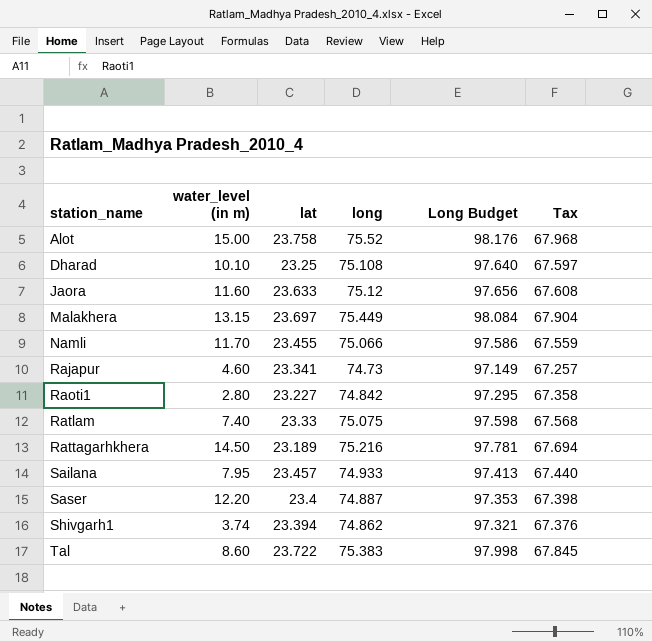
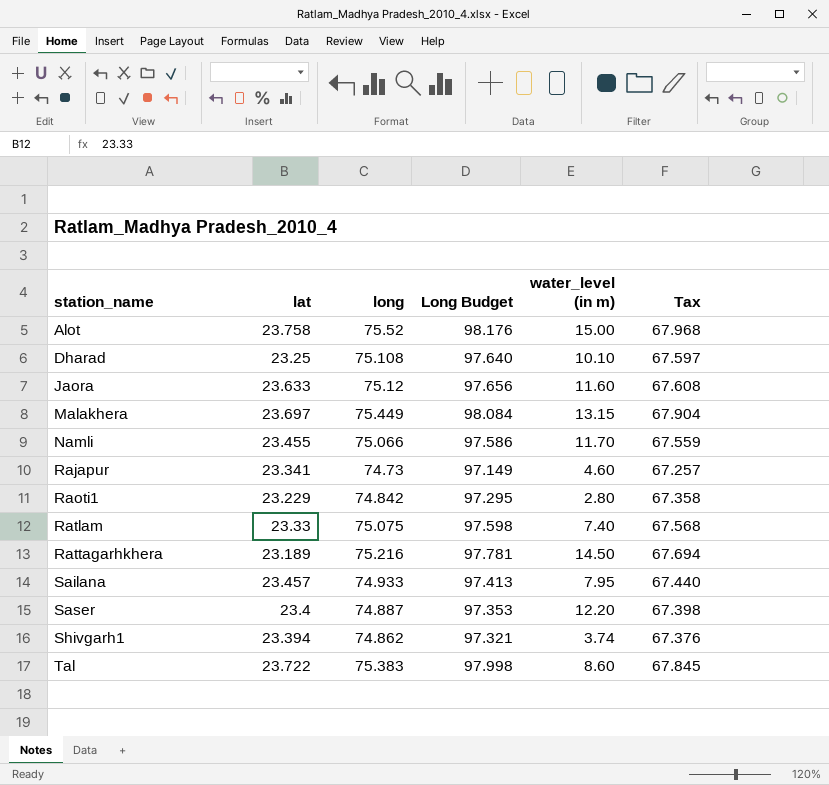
column water_level (in m) | position: 2 -> 5
Raoti1 | lat: 23.227 -> 23.229

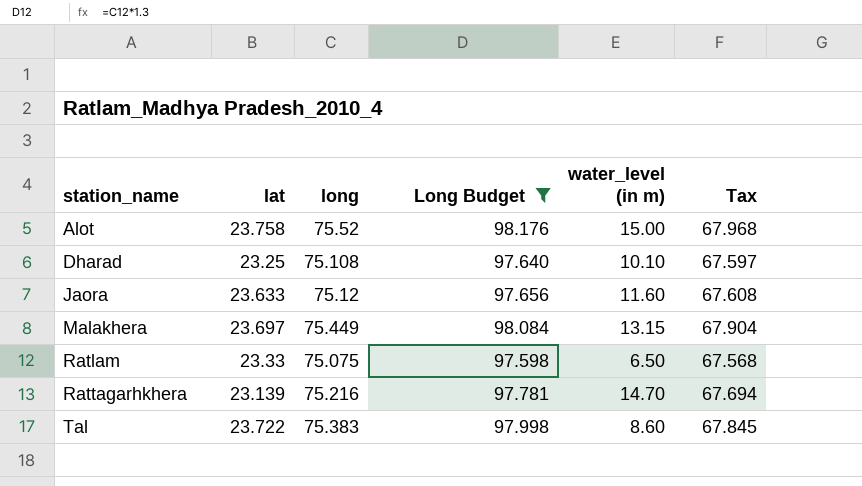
filter: none -> Long Budget >= 97.598
Ratlam | water_level (in m): 7.40 -> 6.50
Rattagarhkhera | lat: 23.189 -> 23.139
Rattagarhkhera | water_level (in m): 14.50 -> 14.70

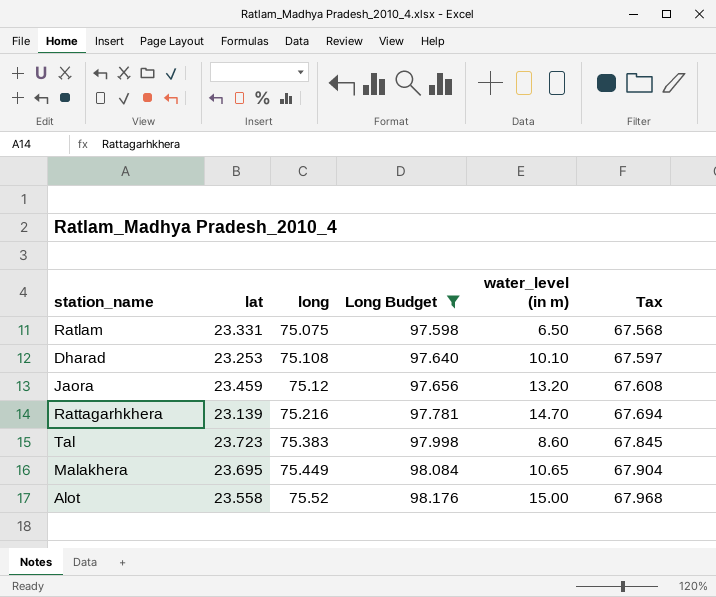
row order: station_name ascending -> long ascending
Ratlam | lat: 23.33 -> 23.331
Dharad | lat: 23.25 -> 23.253
Jaora | lat: 23.633 -> 23.459
Jaora | water_level (in m): 11.60 -> 13.20
Tal | lat: 23.722 -> 23.723
Malakhera | lat: 23.697 -> 23.695
Malakhera | water_level (in m): 13.15 -> 10.65
Alot | lat: 23.758 -> 23.558

